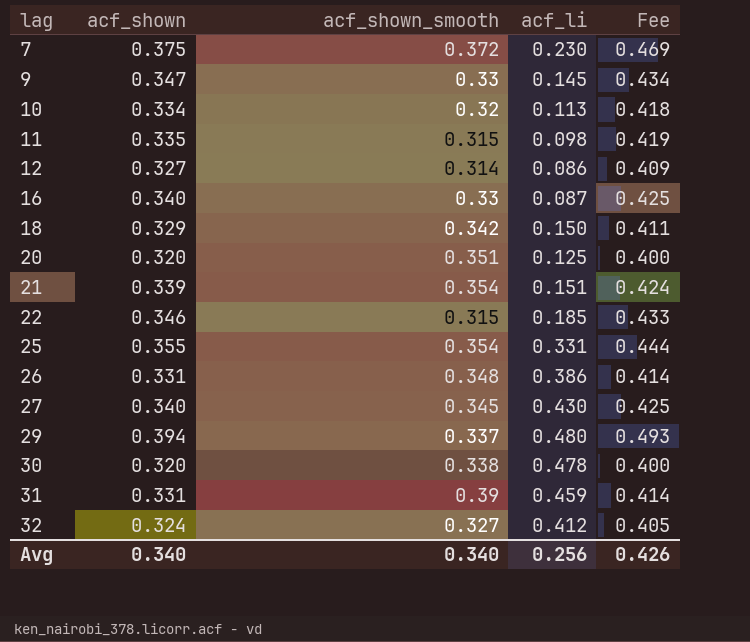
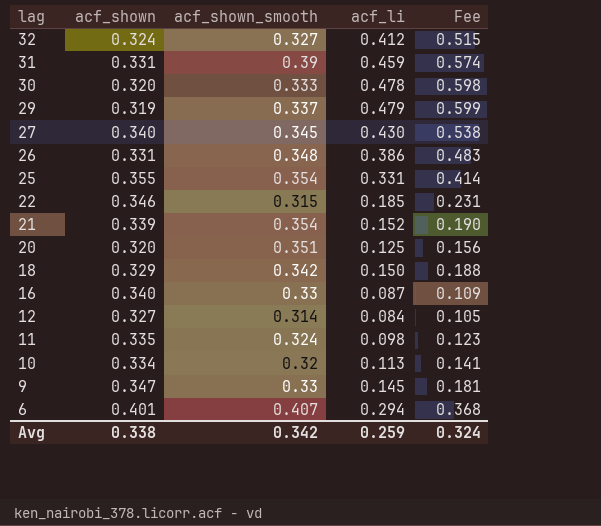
row order: lag ascending -> lag descending
column Fee | formula: [acf_shown] * 1.25 -> [acf_li] * 1.25
row 7: 0.375 | 0.372 | 0.230 | 0.469 -> none
30 | acf_shown_smooth: 0.338 -> 0.333
29 | acf_shown: 0.394 -> 0.319
29 | acf_li: 0.480 -> 0.479
21 | acf_li: 0.151 -> 0.152
12 | acf_li: 0.086 -> 0.084
11 | acf_shown_smooth: 0.315 -> 0.324
row 6: none -> 0.401 | 0.407 | 0.294 | 0.368
Avg | acf_shown: 0.340 -> 0.338
Avg | acf_shown_smooth: 0.340 -> 0.342
Avg | acf_li: 0.256 -> 0.259
Avg | Fee: 0.426 -> 0.324

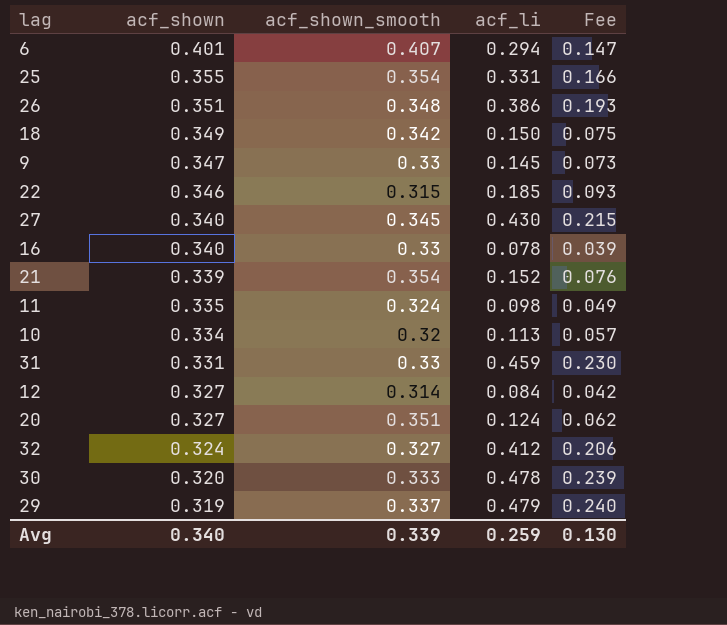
row order: lag descending -> acf_shown descending
column Fee | formula: [acf_li] * 1.25 -> [acf_li] * 0.5
26 | acf_shown: 0.331 -> 0.351
18 | acf_shown: 0.329 -> 0.349
16 | acf_li: 0.087 -> 0.078
31 | acf_shown_smooth: 0.39 -> 0.33
20 | acf_shown: 0.320 -> 0.327
20 | acf_li: 0.125 -> 0.124
Avg | acf_shown: 0.338 -> 0.340
Avg | acf_shown_smooth: 0.342 -> 0.339
Avg | Fee: 0.324 -> 0.130

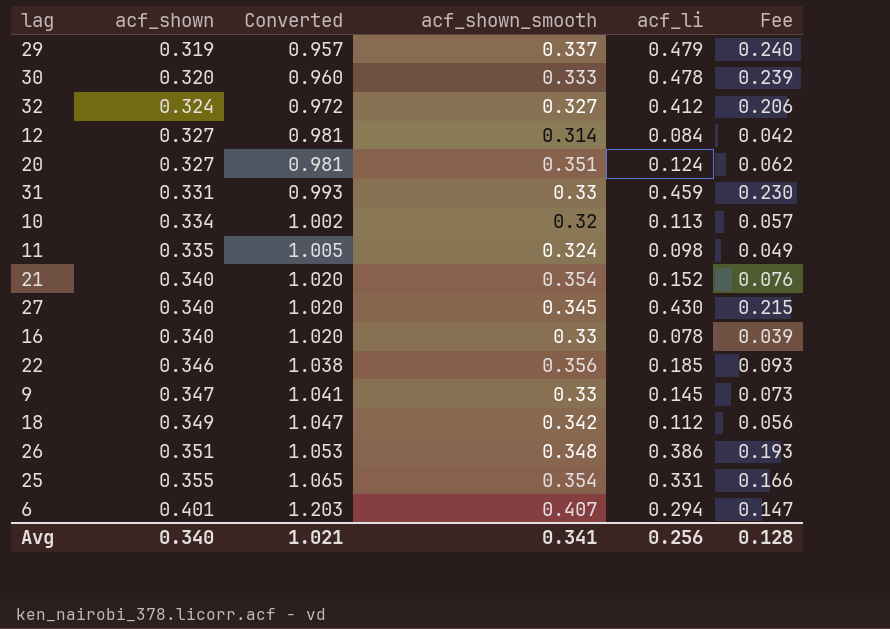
row order: acf_shown descending -> acf_shown ascending
column Converted | formula: none -> [acf_shown] * 3
21 | acf_shown: 0.339 -> 0.340
22 | acf_shown_smooth: 0.315 -> 0.356
18 | acf_li: 0.150 -> 0.112
18 | Fee: 0.075 -> 0.056
Avg | acf_shown_smooth: 0.339 -> 0.341
Avg | acf_li: 0.259 -> 0.256
Avg | Fee: 0.130 -> 0.128

